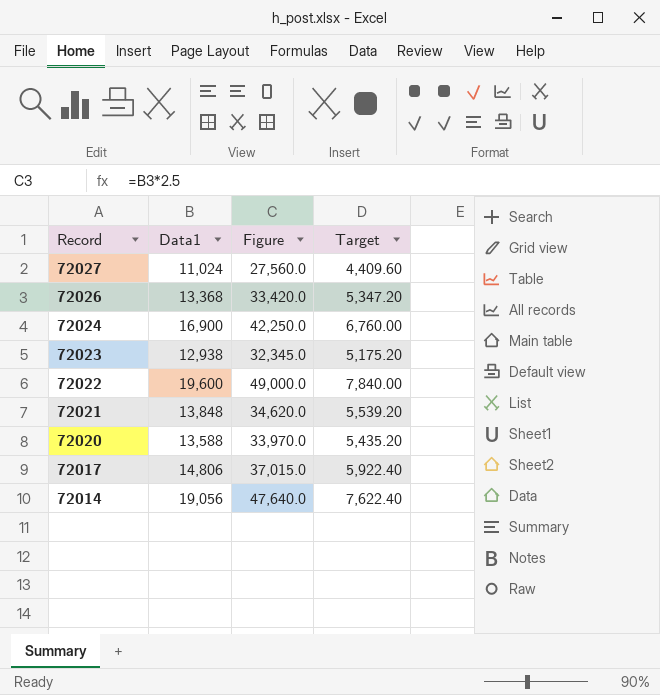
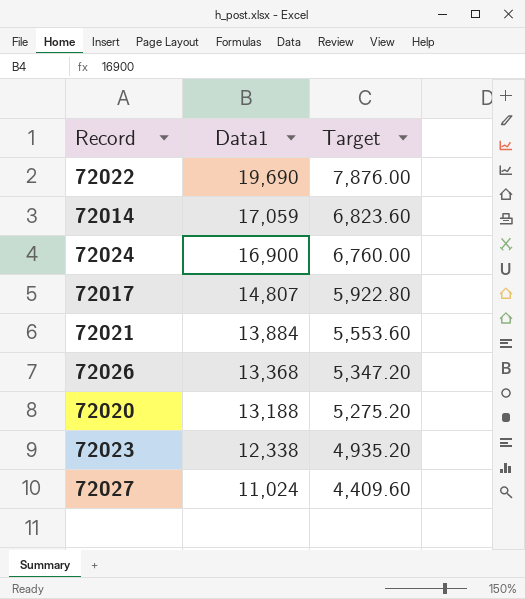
row order: Record descending -> Data1 descending
column Figure | formula: [Data1] * 2.5 -> none
72022 | Data1: 19,600 -> 19,690
72022 | Target: 7,840.00 -> 7,876.00
72014 | Data1: 19,056 -> 17,059
72014 | Target: 7,622.40 -> 6,823.60
72017 | Data1: 14,806 -> 14,807
72017 | Target: 5,922.40 -> 5,922.80
72021 | Data1: 13,848 -> 13,884
72021 | Target: 5,539.20 -> 5,553.60
72020 | Data1: 13,588 -> 13,188
72020 | Target: 5,435.20 -> 5,275.20
72023 | Data1: 12,938 -> 12,338
72023 | Target: 5,175.20 -> 4,935.20

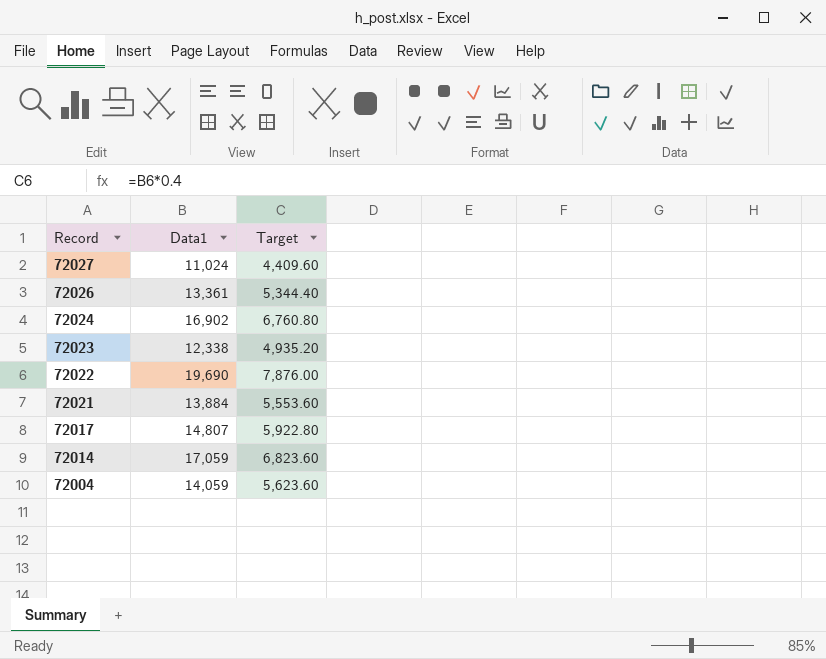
row order: Data1 descending -> Record descending
row 72020: 13,188 | 5,275.20 -> none
72026 | Data1: 13,368 -> 13,361
72026 | Target: 5,347.20 -> 5,344.40
72024 | Data1: 16,900 -> 16,902
72024 | Target: 6,760.00 -> 6,760.80
row 72004: none -> 14,059 | 5,623.60

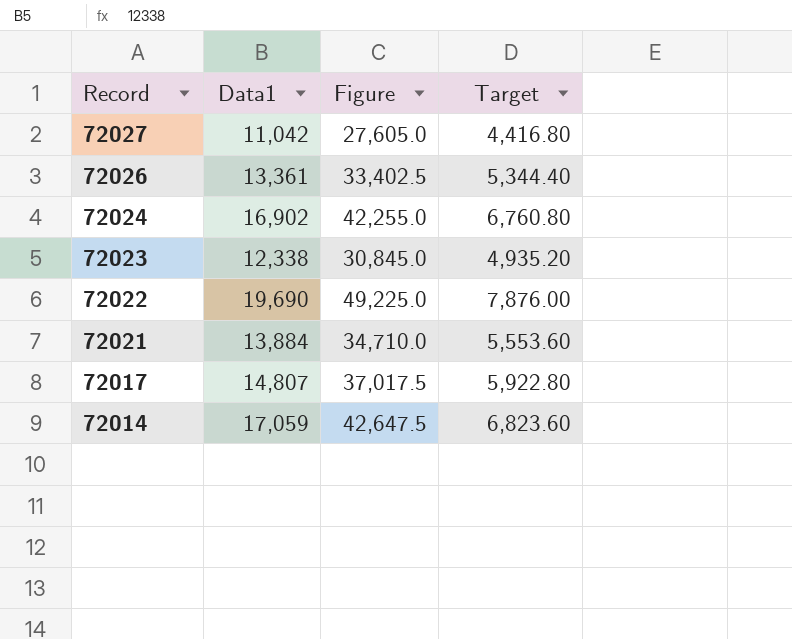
column Figure | formula: none -> [Data1] * 2.5
row 72004: 14,059 | 5,623.60 -> none
72027 | Data1: 11,024 -> 11,042
72027 | Target: 4,409.60 -> 4,416.80

